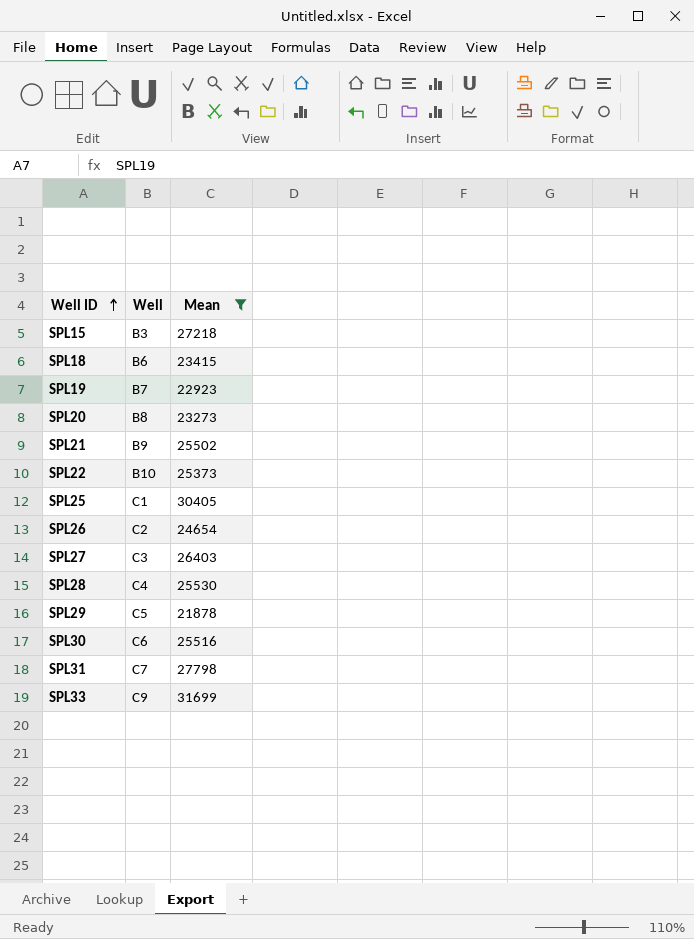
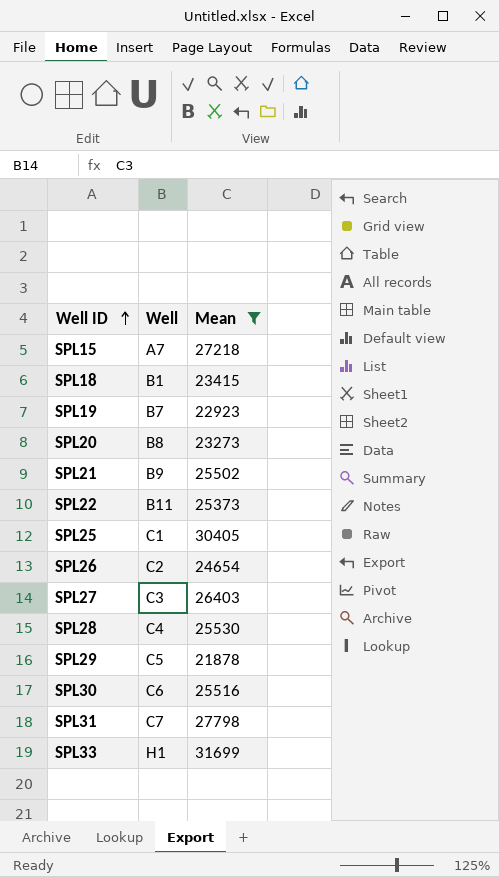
SPL15 | Well: B3 -> A7
SPL18 | Well: B6 -> B1
SPL22 | Well: B10 -> B11
SPL33 | Well: C9 -> H1

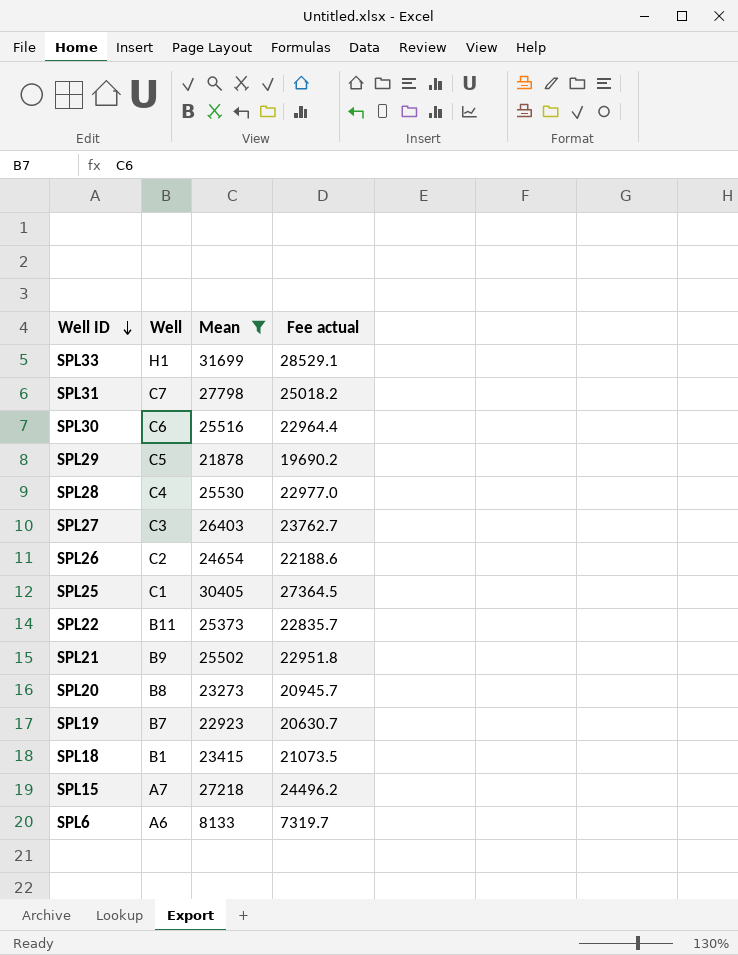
row order: Well ID ascending -> Well ID descending
column Fee actual | formula: none -> [Mean] * 0.9
row SPL6: none -> A6 | 8133 | 7319.7

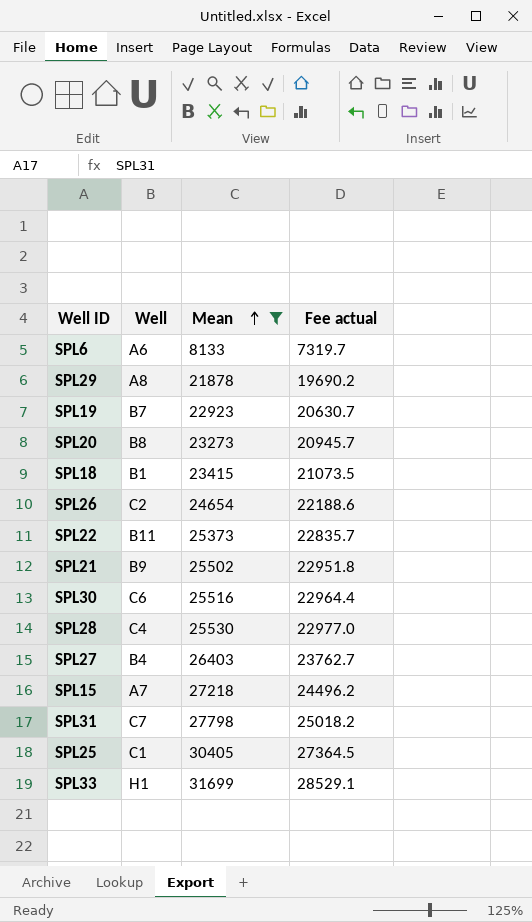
row order: Well ID descending -> Mean ascending
SPL29 | Well: C5 -> A8
SPL27 | Well: C3 -> B4

